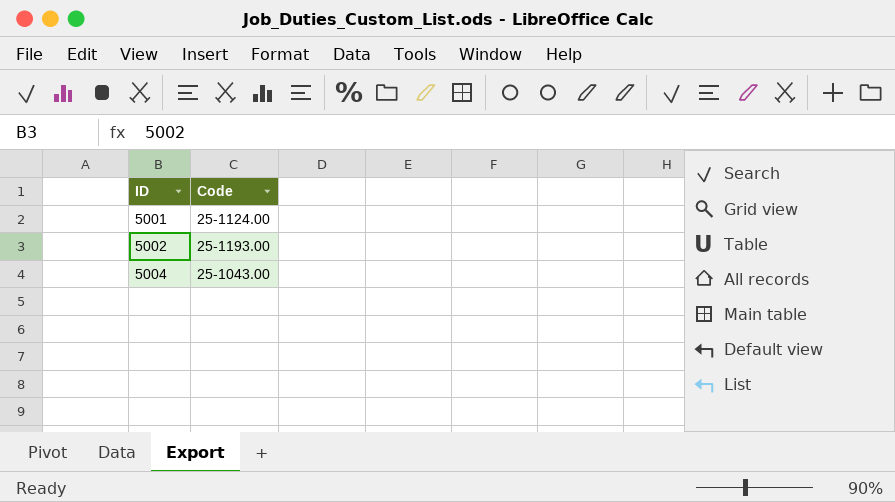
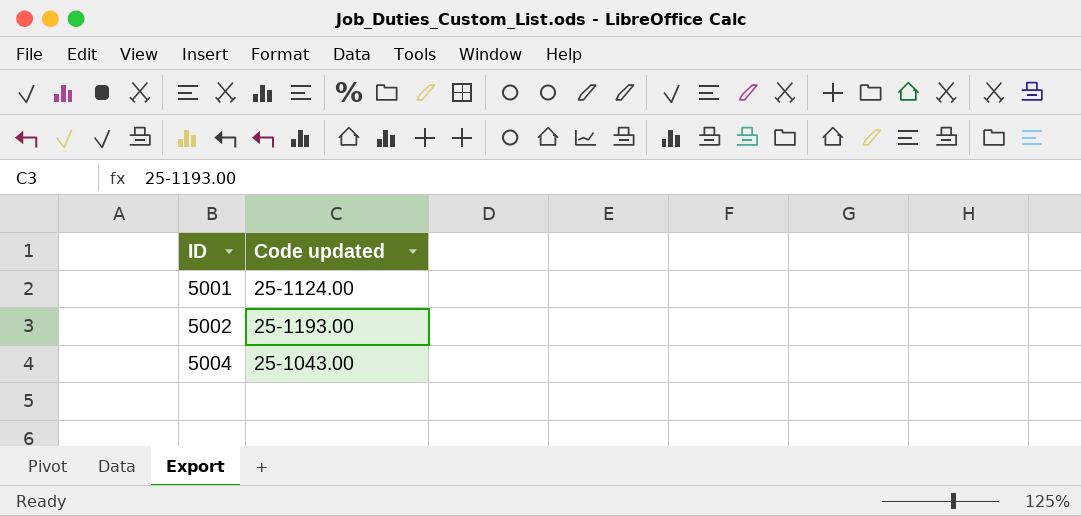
column name: Code -> Code updated

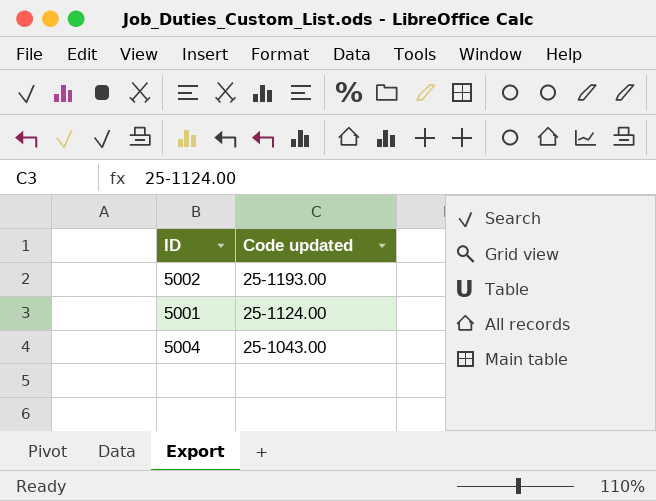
row order: ID ascending -> Code updated descending

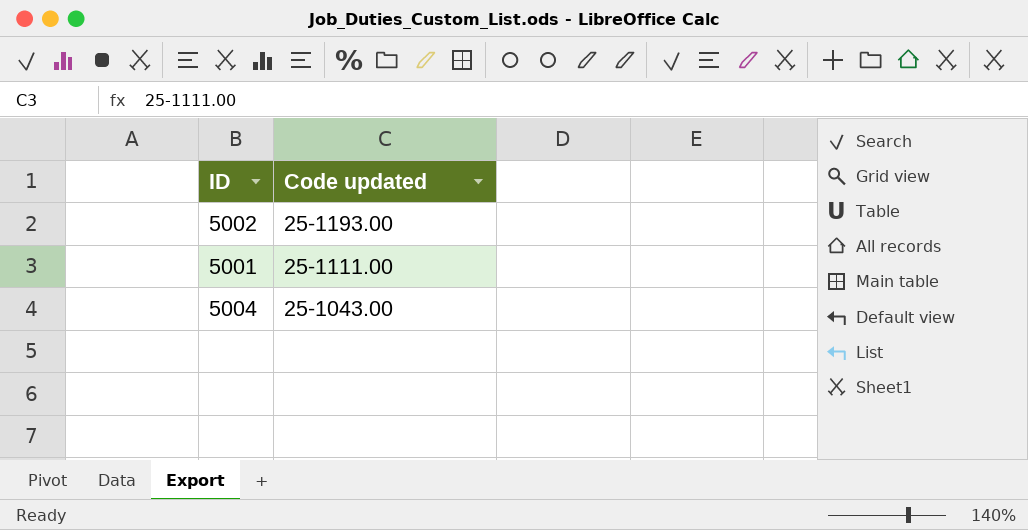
5001 | Code updated: 25-1124.00 -> 25-1111.00

